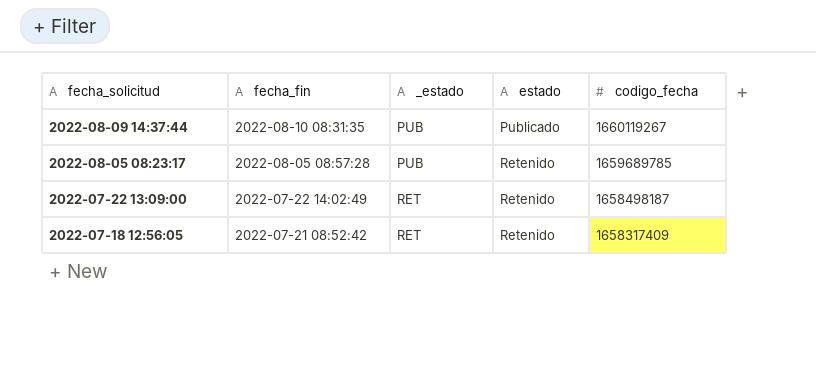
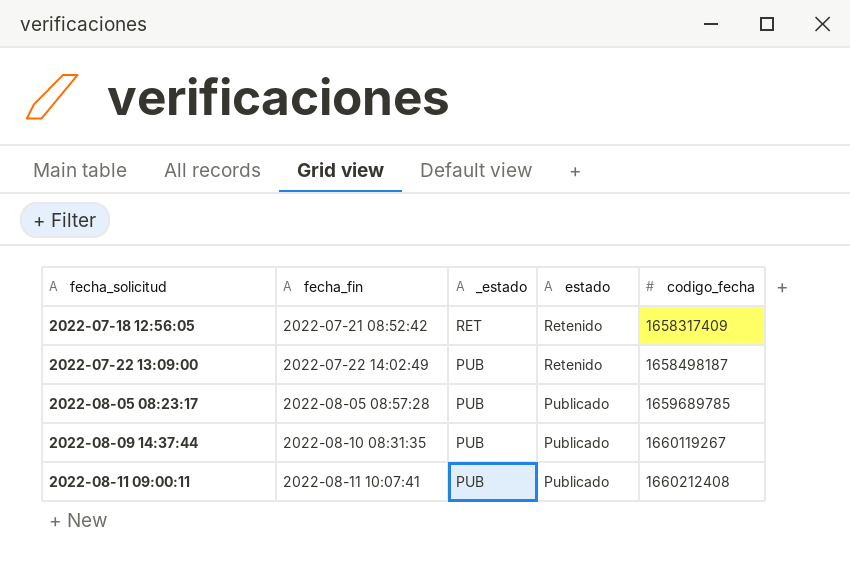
row order: fecha_solicitud descending -> fecha_solicitud ascending
2022-07-22 13:09:00 | _estado: RET -> PUB
2022-08-05 08:23:17 | estado: Retenido -> Publicado
row 2022-08-11 09:00:11: none -> 2022-08-11 10:07:41 | PUB | Publicado | 1660212408

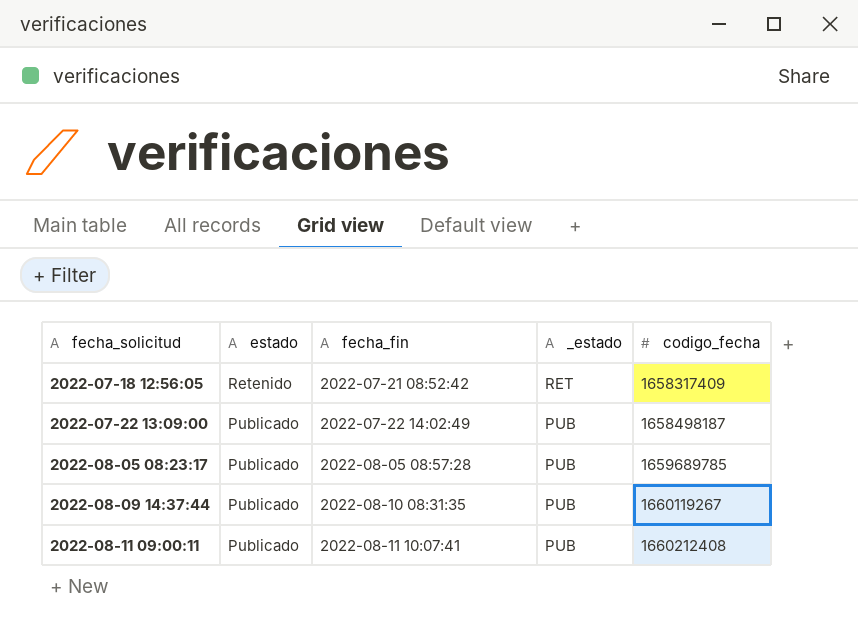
column estado | position: 4 -> 2
2022-07-22 13:09:00 | estado: Retenido -> Publicado

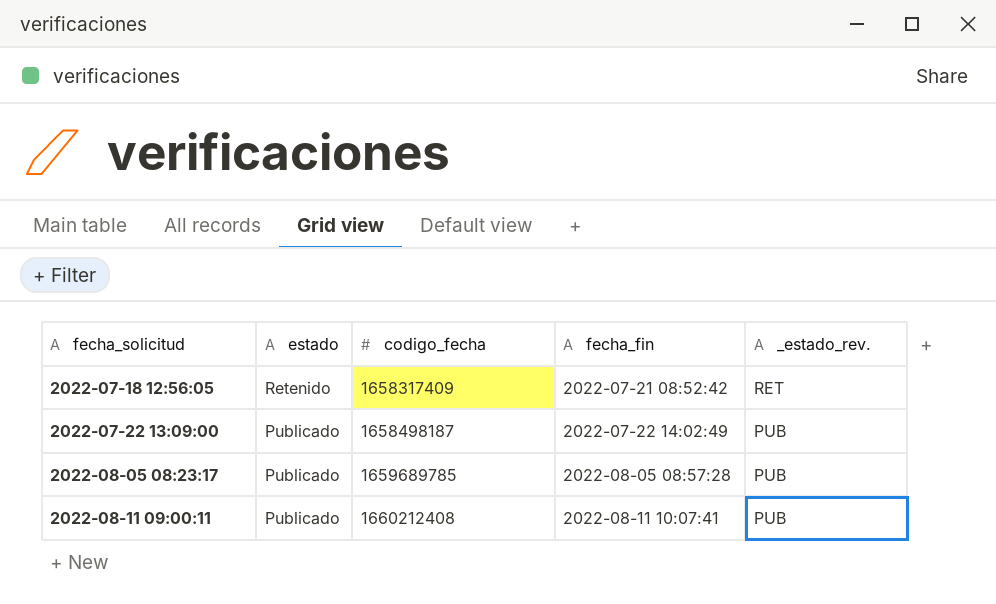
column codigo_fecha | position: 5 -> 3
column name: _estado -> _estado_rev.
row 2022-08-09 14:37:44: Publicado | 2022-08-10 08:31:35 | PUB | 1660119267 -> none

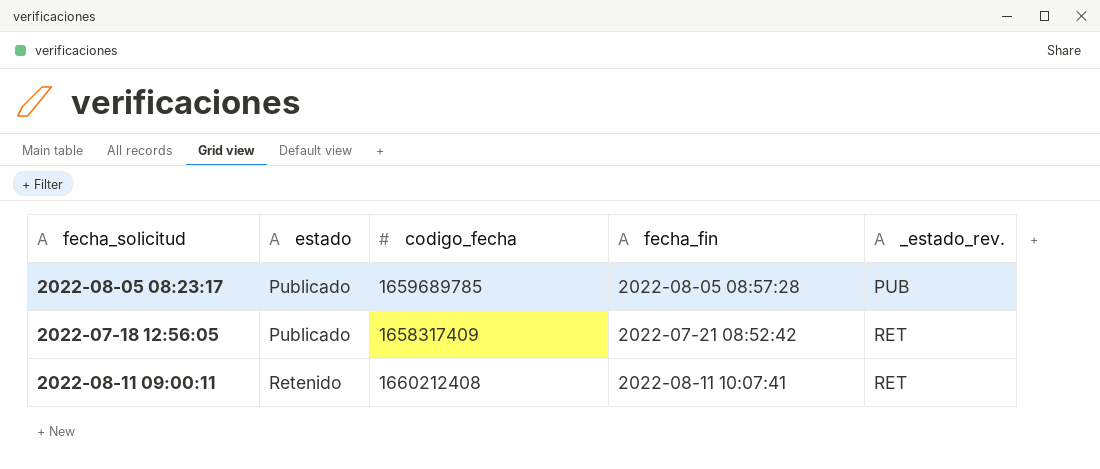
row order: fecha_solicitud ascending -> estado ascending
row 2022-07-22 13:09:00: Publicado | 1658498187 | 2022-07-22 14:02:49 | PUB -> none
2022-07-18 12:56:05 | estado: Retenido -> Publicado
2022-08-11 09:00:11 | estado: Publicado -> Retenido
2022-08-11 09:00:11 | _estado_rev.: PUB -> RET

